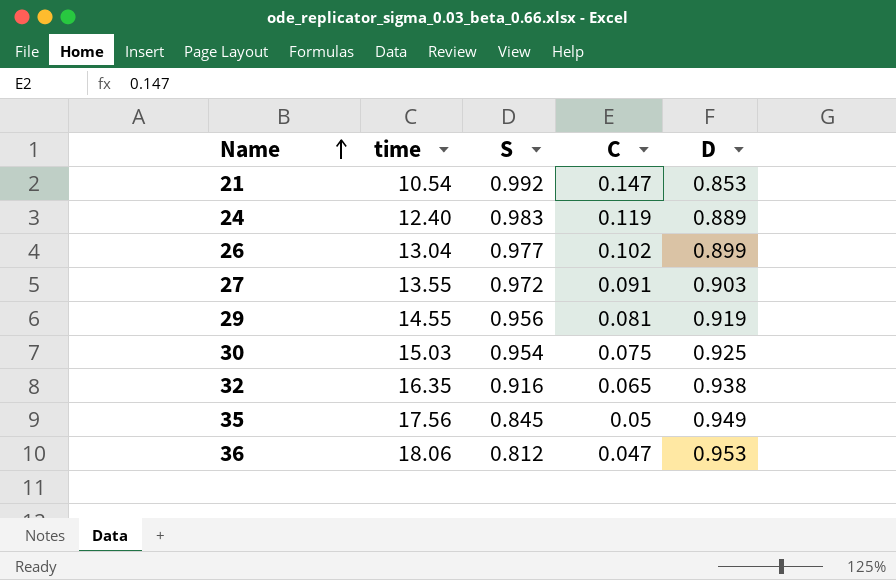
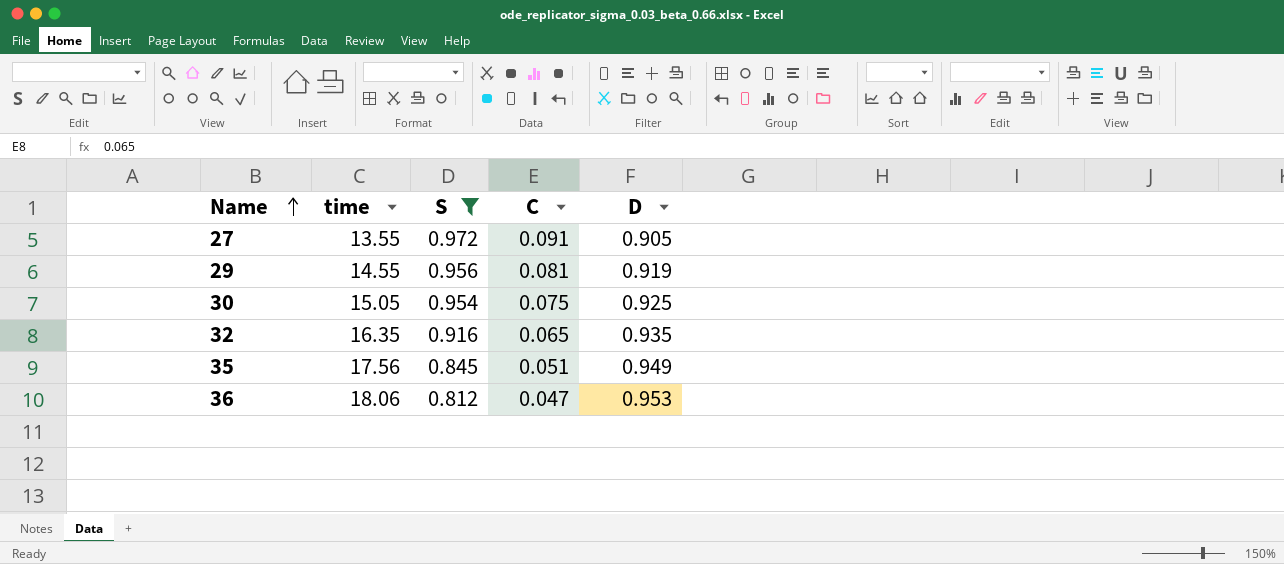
filter: none -> S <= 0.972
27 | D: 0.903 -> 0.905
30 | time: 15.03 -> 15.05
32 | D: 0.938 -> 0.935
35 | C: 0.05 -> 0.051

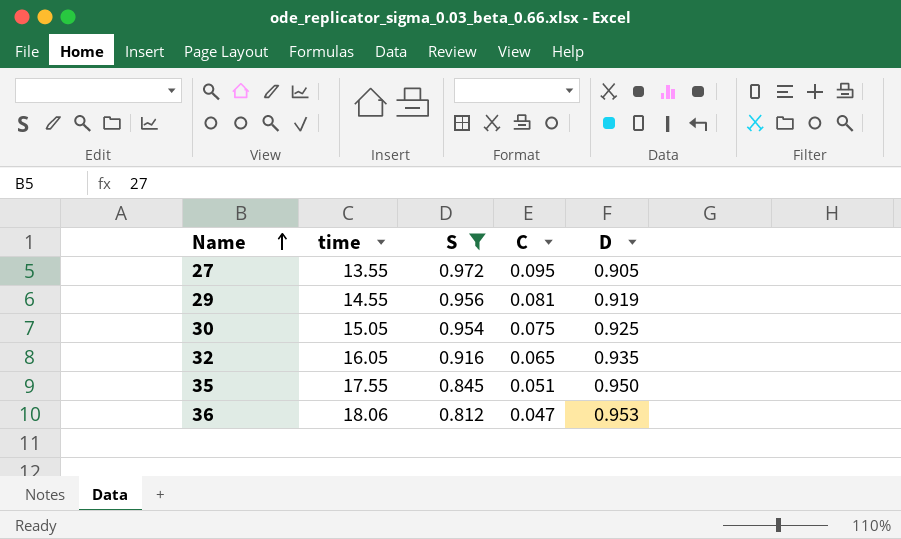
27 | C: 0.091 -> 0.095
32 | time: 16.35 -> 16.05
35 | time: 17.56 -> 17.55
35 | D: 0.949 -> 0.950

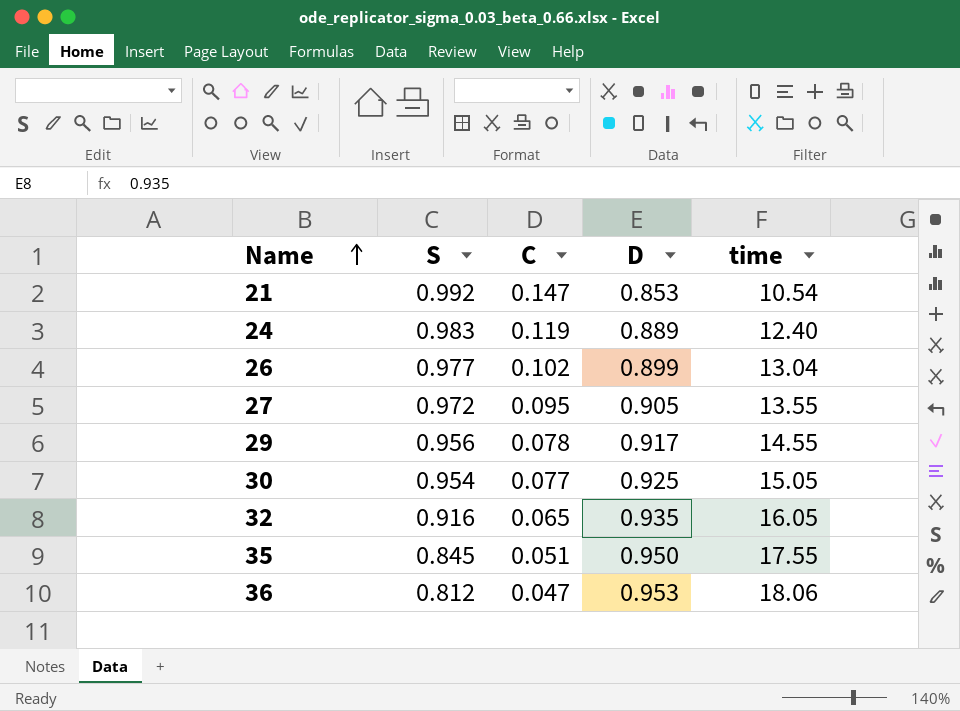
filter: S <= 0.972 -> none
column time | position: 2 -> 5
29 | C: 0.081 -> 0.078
29 | D: 0.919 -> 0.917
30 | C: 0.075 -> 0.077

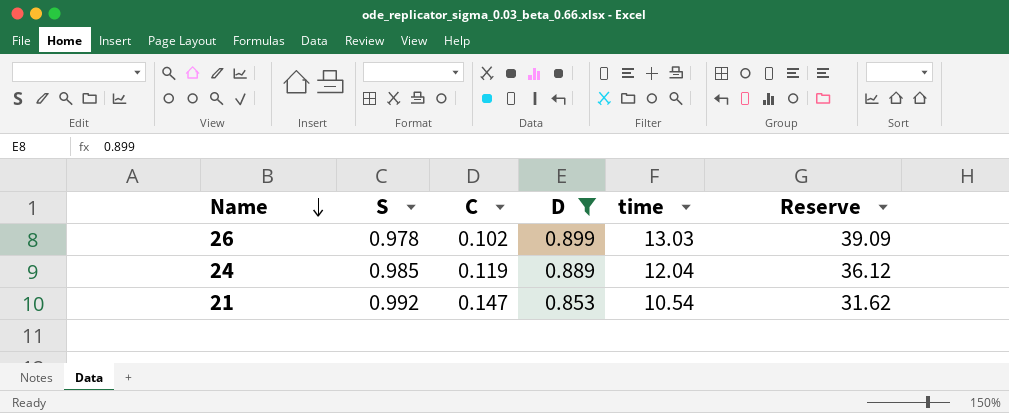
filter: none -> D <= 0.899
row order: Name ascending -> Name descending
column Reserve | formula: none -> [time] * 3
26 | S: 0.977 -> 0.978
26 | time: 13.04 -> 13.03
24 | S: 0.983 -> 0.985
24 | time: 12.40 -> 12.04

